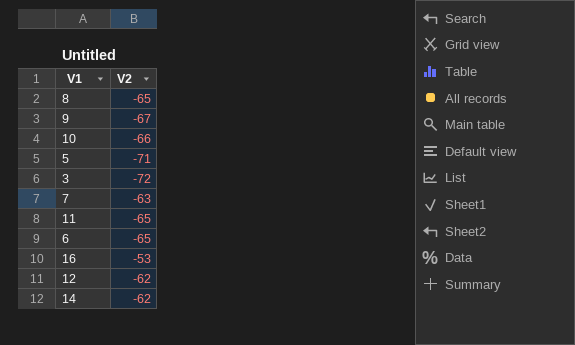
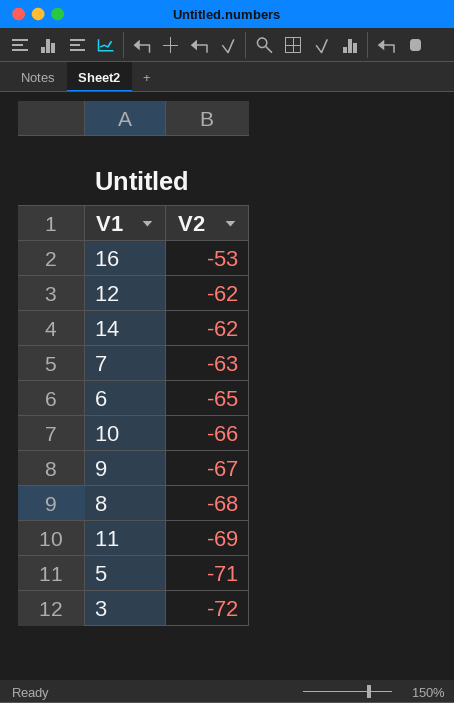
row order: none -> V2 descending
8 | V2: -65 -> -68
11 | V2: -65 -> -69

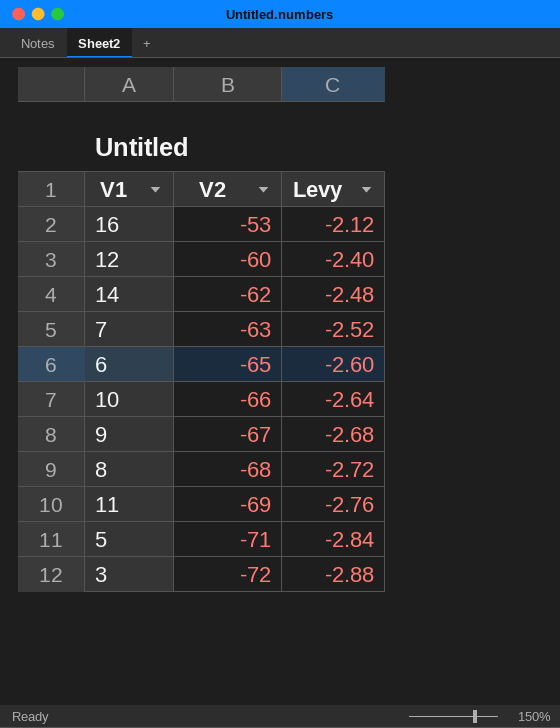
column Levy | formula: none -> [V2] * 0.04
12 | V2: -62 -> -60

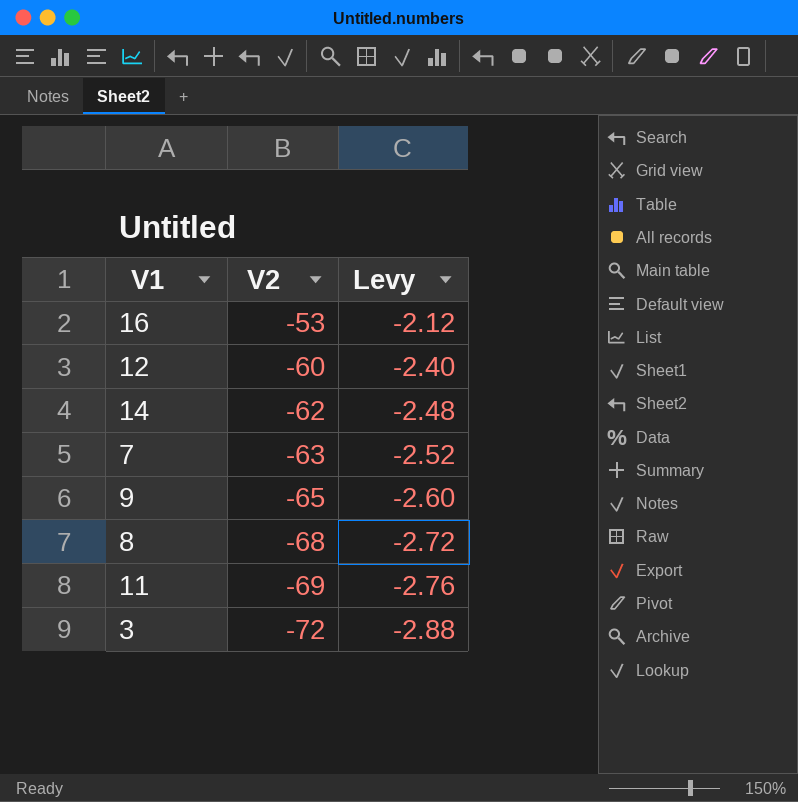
row 6: -65 | -2.60 -> none
row 10: -66 | -2.64 -> none
row 5: -71 | -2.84 -> none
9 | V2: -67 -> -65
9 | Levy: -2.68 -> -2.60

